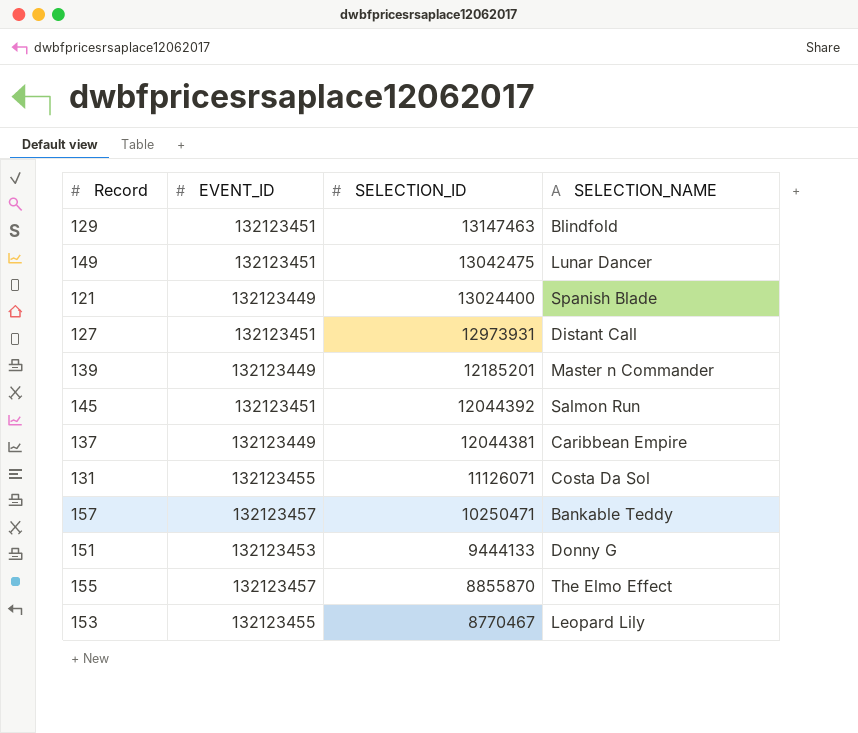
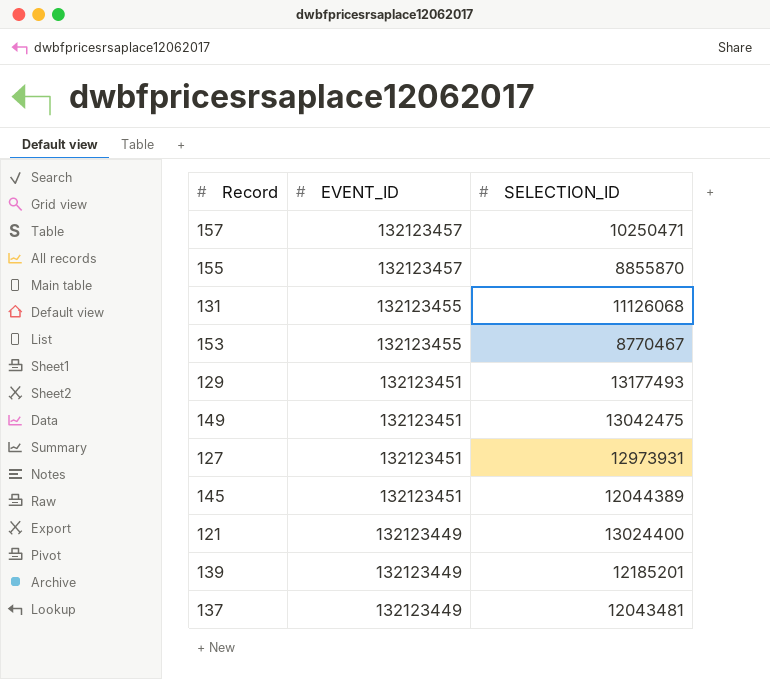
row order: SELECTION_ID descending -> EVENT_ID descending
column SELECTION_NAME | position: 4 -> none
row 151: 132123453 | 9444133 | Donny G -> none
131 | SELECTION_ID: 11126071 -> 11126068
129 | SELECTION_ID: 13147463 -> 13177493
145 | SELECTION_ID: 12044392 -> 12044389
137 | SELECTION_ID: 12044381 -> 12043481

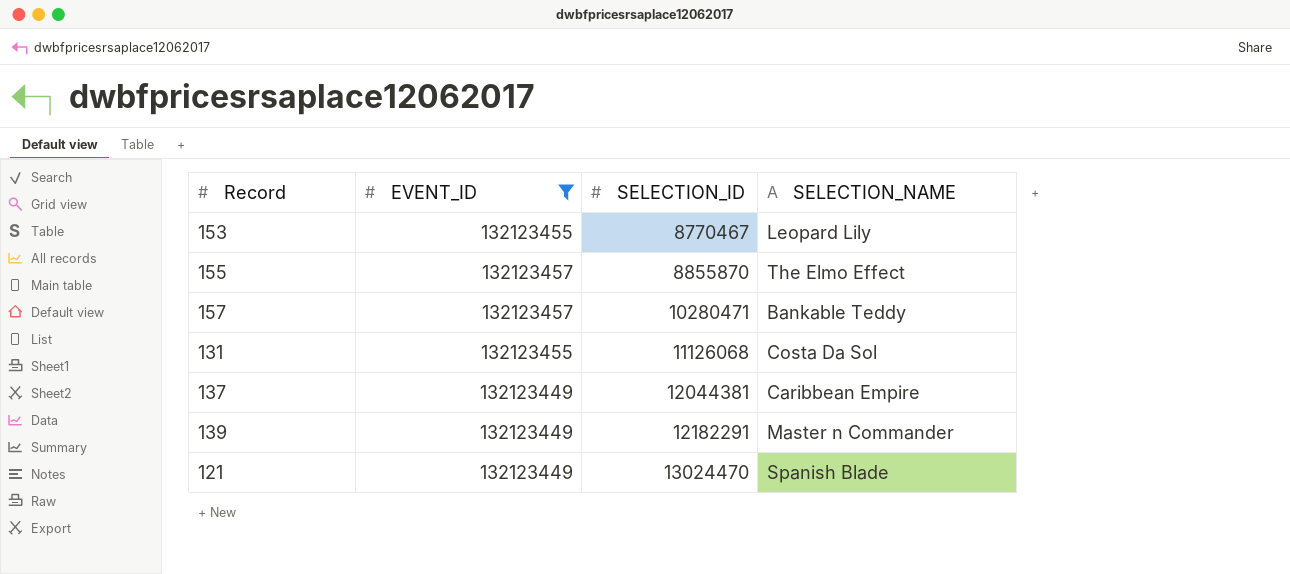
filter: none -> EVENT_ID != 132123451
row order: EVENT_ID descending -> SELECTION_ID ascending
column SELECTION_NAME | position: none -> 4
157 | SELECTION_ID: 10250471 -> 10280471
137 | SELECTION_ID: 12043481 -> 12044381
139 | SELECTION_ID: 12185201 -> 12182291
121 | SELECTION_ID: 13024400 -> 13024470

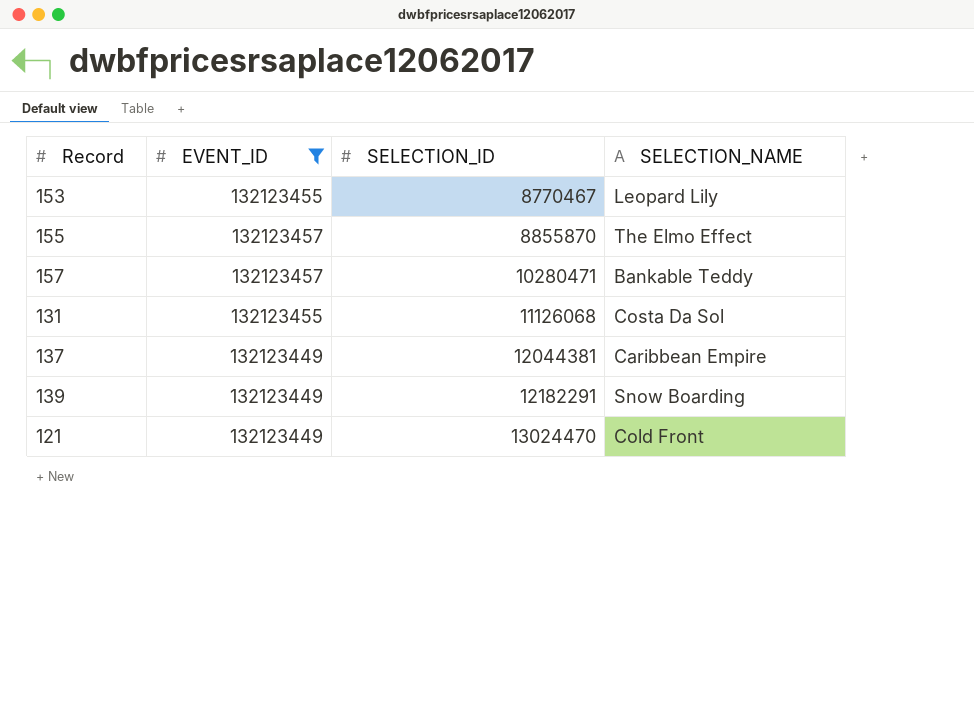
139 | SELECTION_NAME: Master n Commander -> Snow Boarding
121 | SELECTION_NAME: Spanish Blade -> Cold Front

